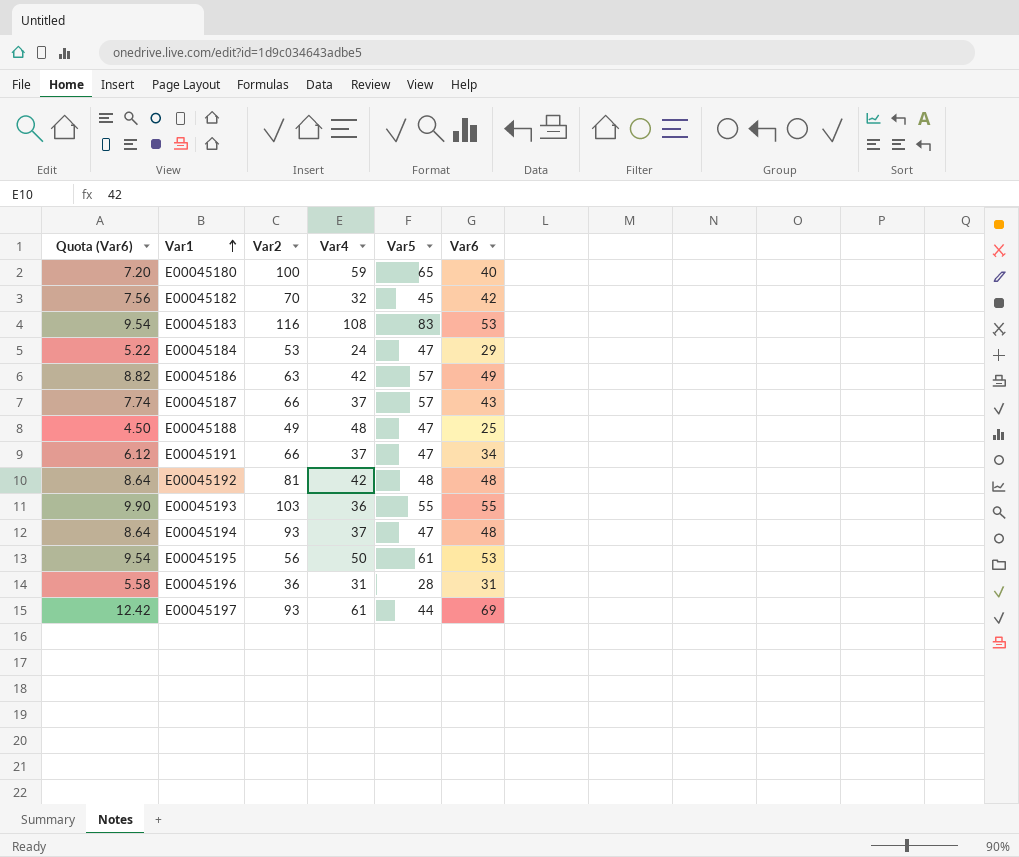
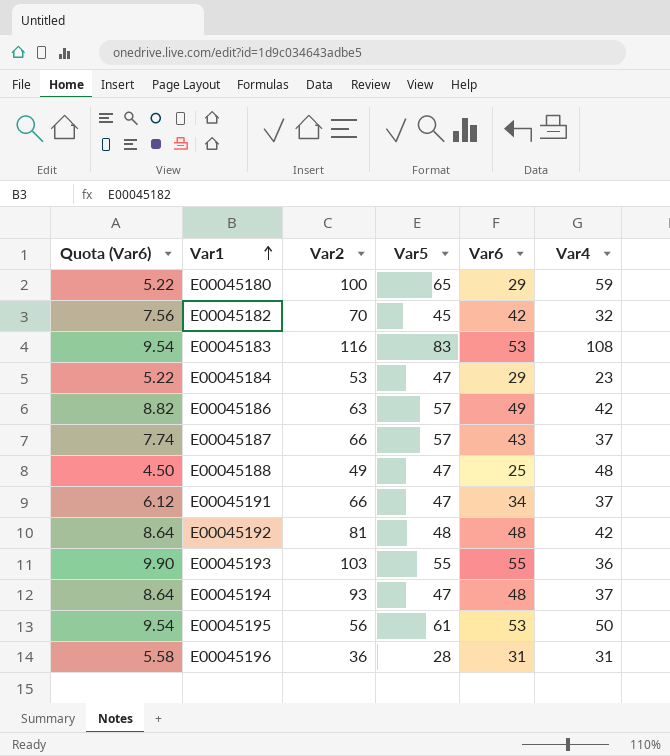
column Var4 | position: 4 -> 6
row E00045197: 12.42 | 93 | 61 | 44 | 69 -> none
E00045180 | Quota (Var6): 7.20 -> 5.22
E00045180 | Var6: 40 -> 29
E00045184 | Var4: 24 -> 23

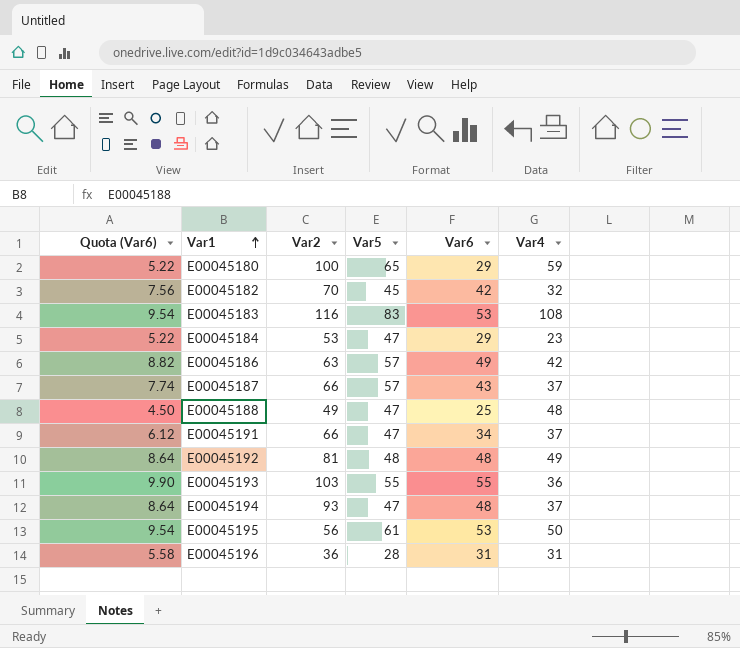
E00045192 | Var4: 42 -> 49

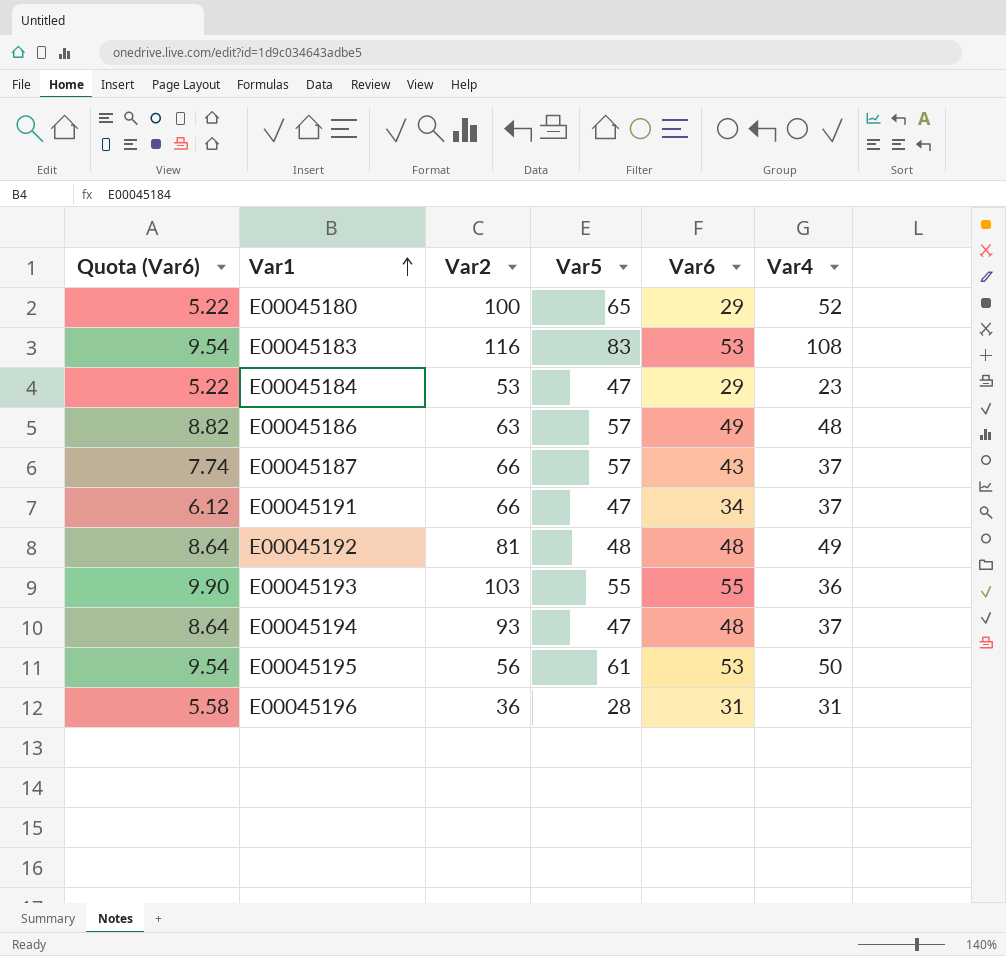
row E00045182: 7.56 | 70 | 45 | 42 | 32 -> none
row E00045188: 4.50 | 49 | 47 | 25 | 48 -> none
E00045180 | Var4: 59 -> 52
E00045186 | Var4: 42 -> 48

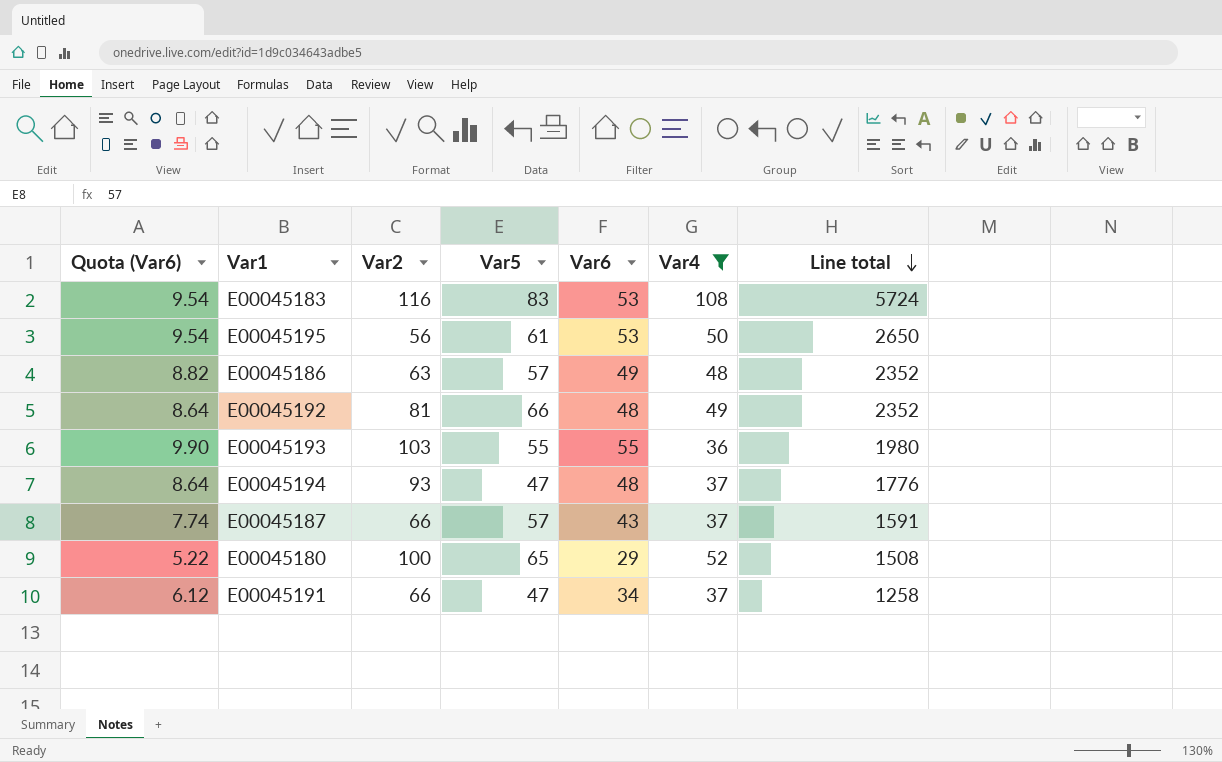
filter: none -> Var4 >= 36
row order: Var1 ascending -> Line total descending
column Line total | formula: none -> [Var6] * [Var4]
E00045192 | Var5: 48 -> 66

